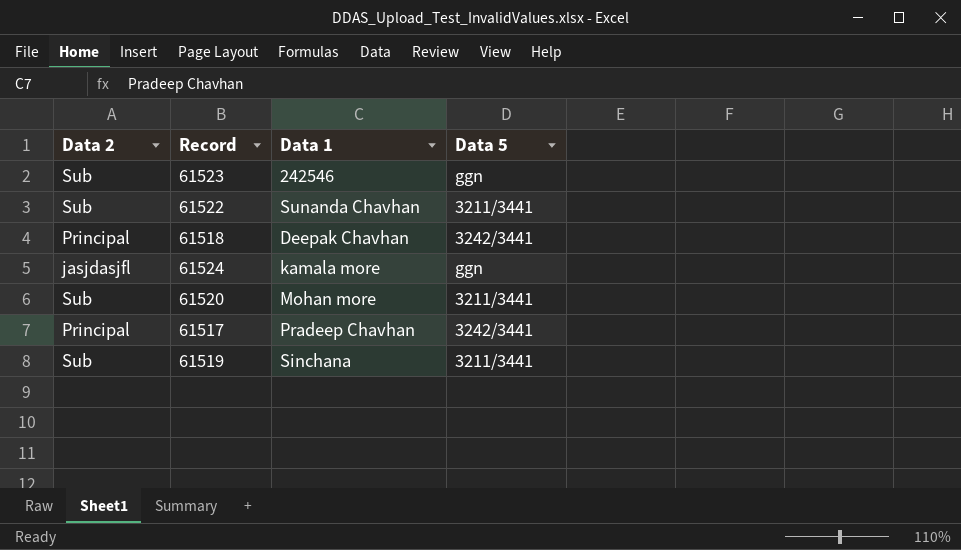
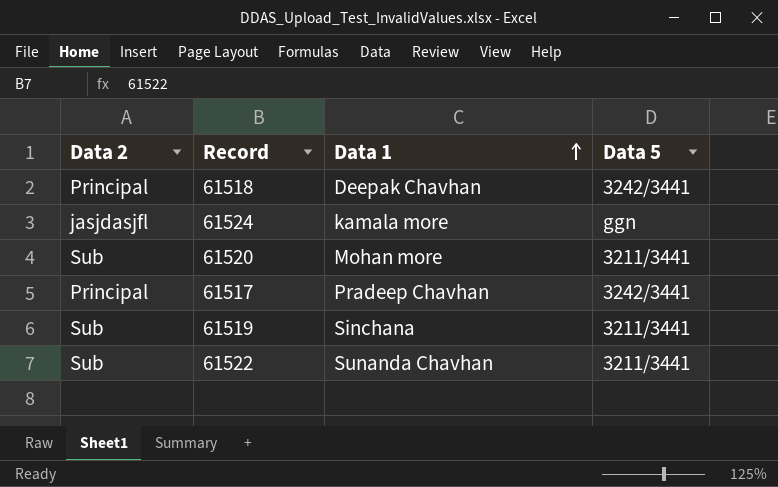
row order: none -> Data 1 ascending
row 61523: Sub | 242546 | ggn -> none

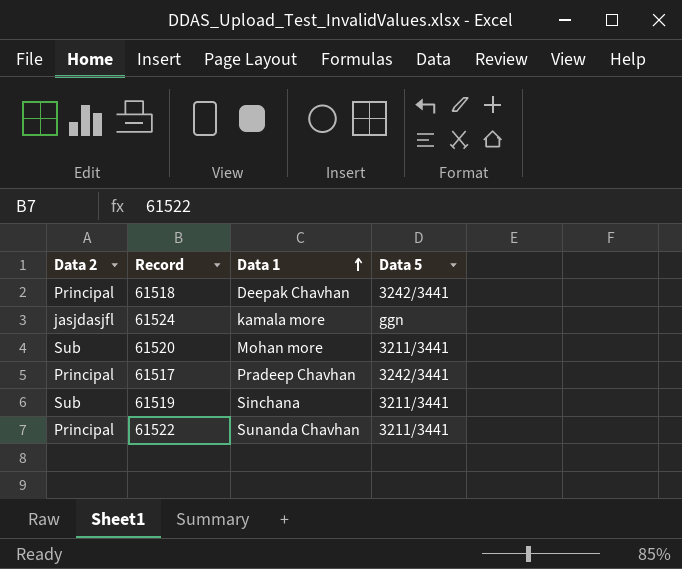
61522 | Data 2: Sub -> Principal

